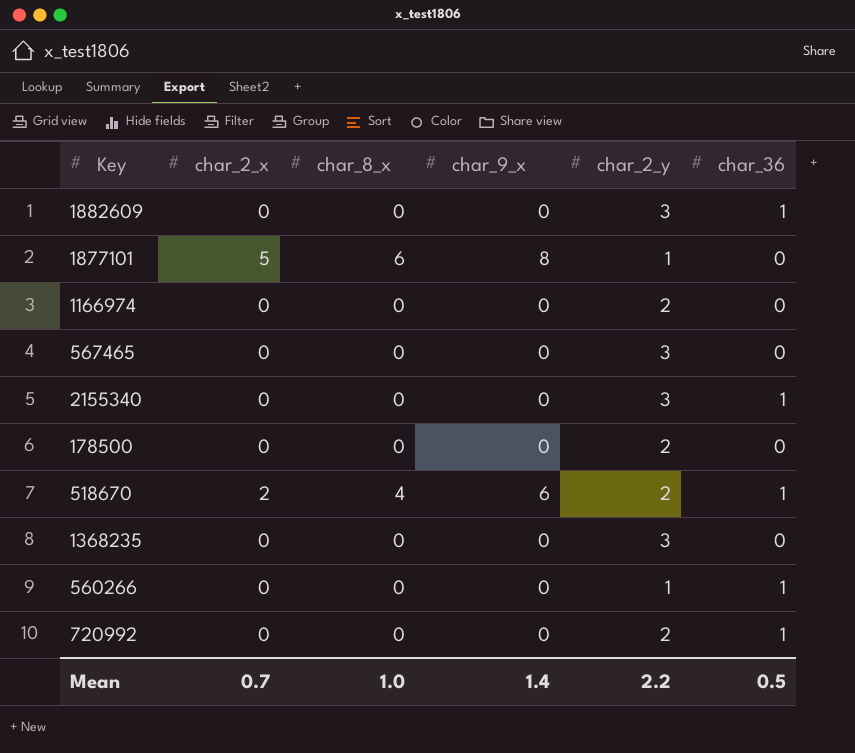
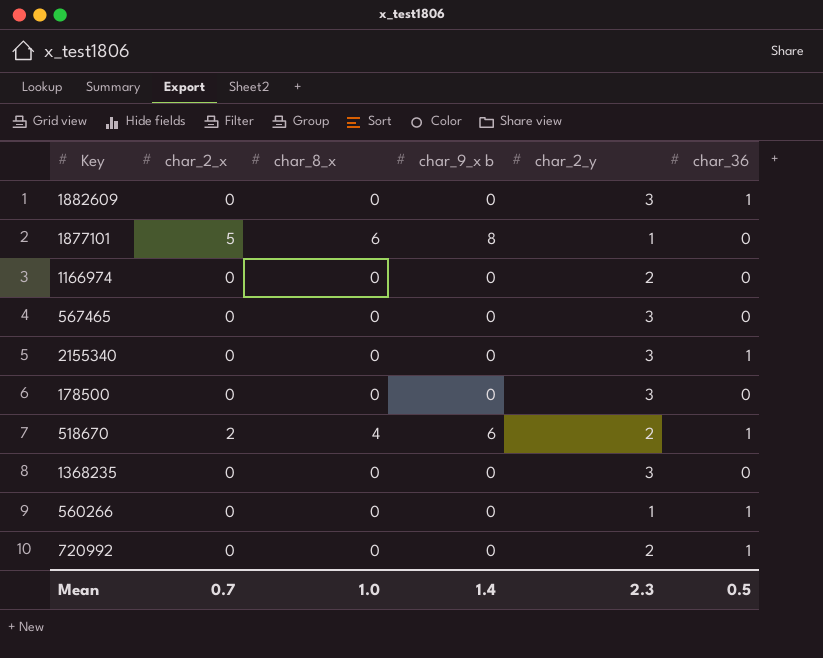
column name: char_9_x -> char_9_x b
178500 | char_2_y: 2 -> 3
Mean | char_2_y: 2.2 -> 2.3

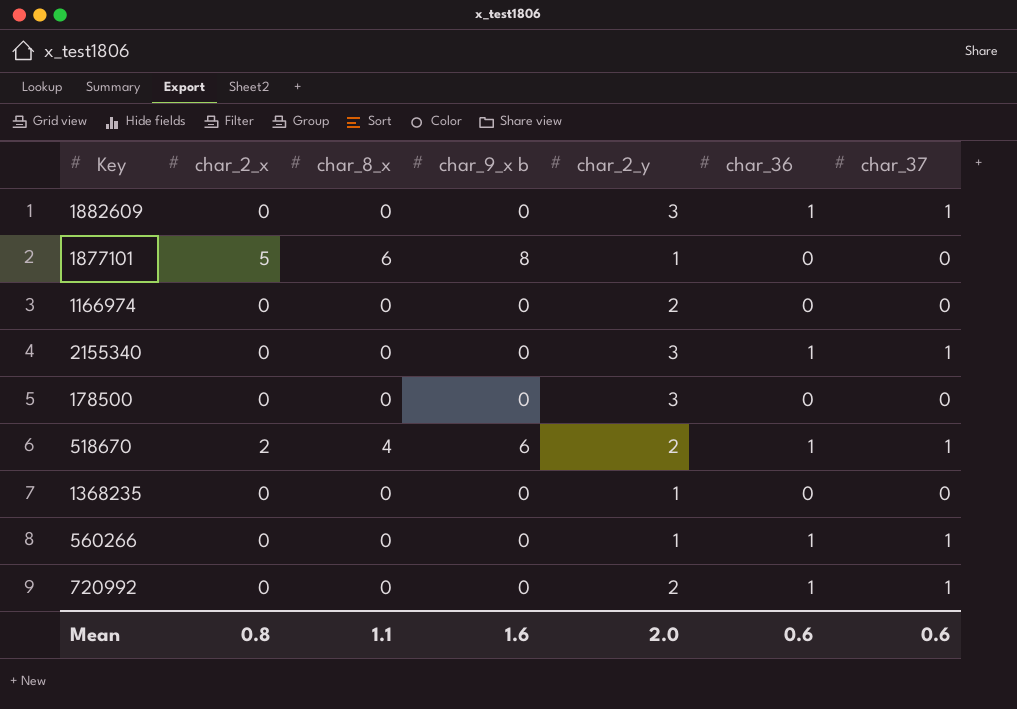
column char_37 | position: none -> 7
row 567465: 0 | 0 | 0 | 3 | 0 -> none
1368235 | char_2_y: 3 -> 1
Mean | char_2_x: 0.7 -> 0.8
Mean | char_8_x: 1.0 -> 1.1
Mean | char_9_x b: 1.4 -> 1.6
Mean | char_2_y: 2.3 -> 2.0
Mean | char_36: 0.5 -> 0.6

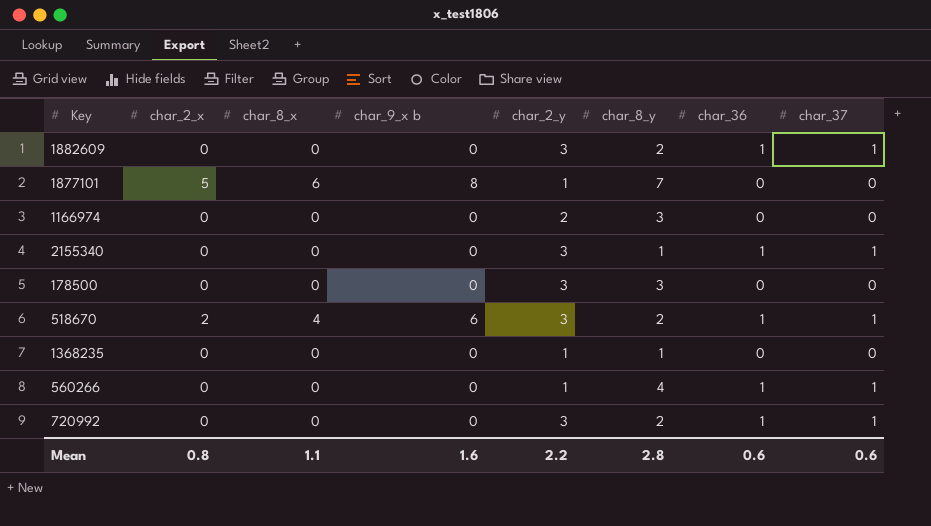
column char_8_y | position: none -> 6
518670 | char_2_y: 2 -> 3
720992 | char_2_y: 2 -> 3
Mean | char_2_y: 2.0 -> 2.2

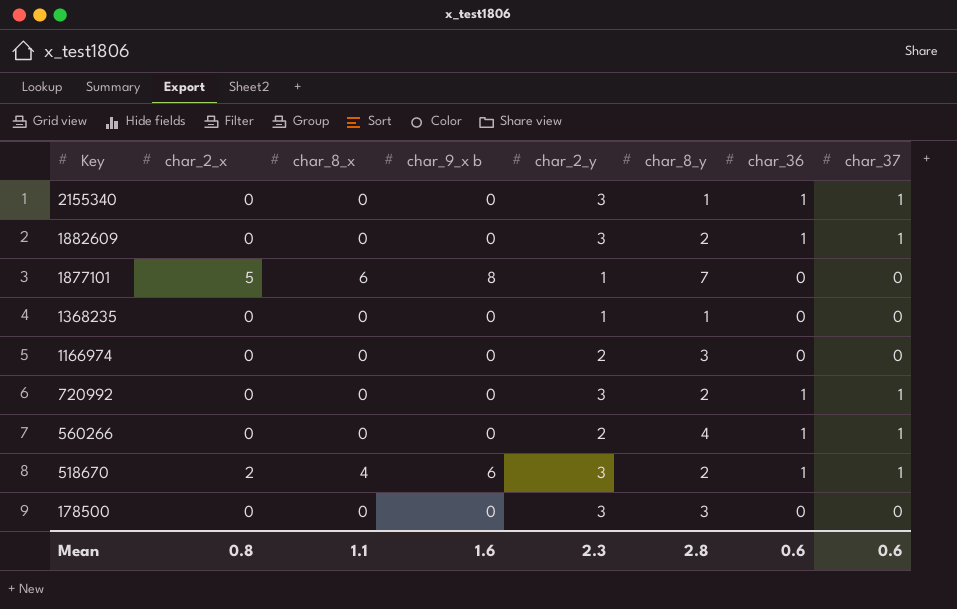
row order: none -> Key descending
560266 | char_2_y: 1 -> 2
Mean | char_2_y: 2.2 -> 2.3

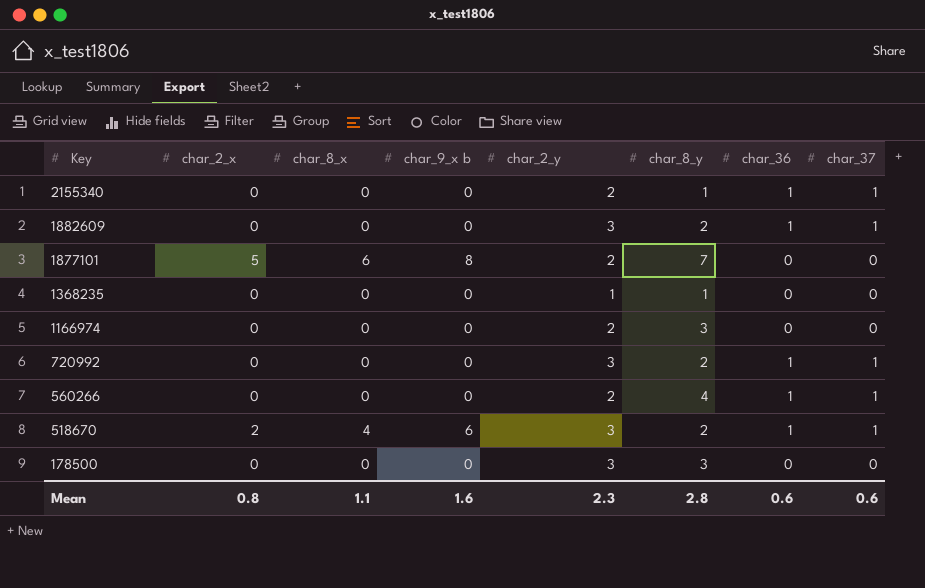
2155340 | char_2_y: 3 -> 2
1877101 | char_2_y: 1 -> 2

